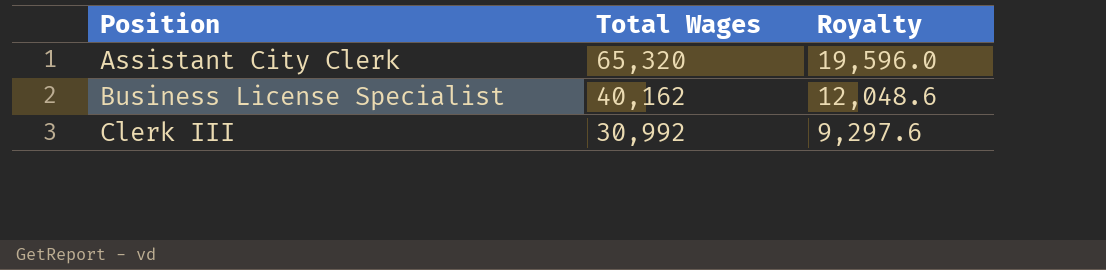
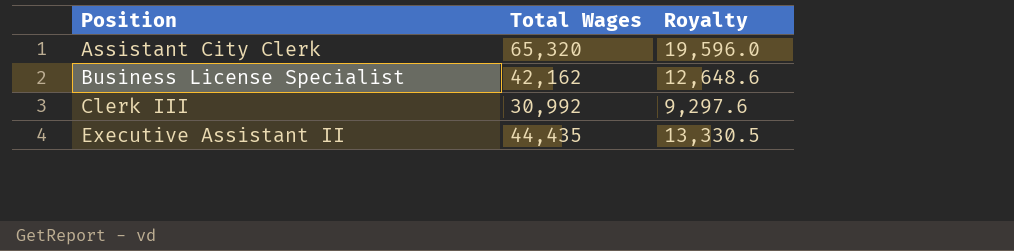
Business License Specialist | Total Wages: 40,162 -> 42,162
Business License Specialist | Royalty: 12,048.6 -> 12,648.6
row Executive Assistant II: none -> 44,435 | 13,330.5

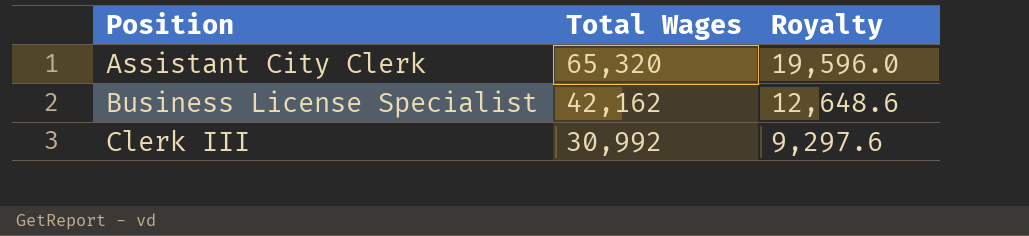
row Executive Assistant II: 44,435 | 13,330.5 -> none

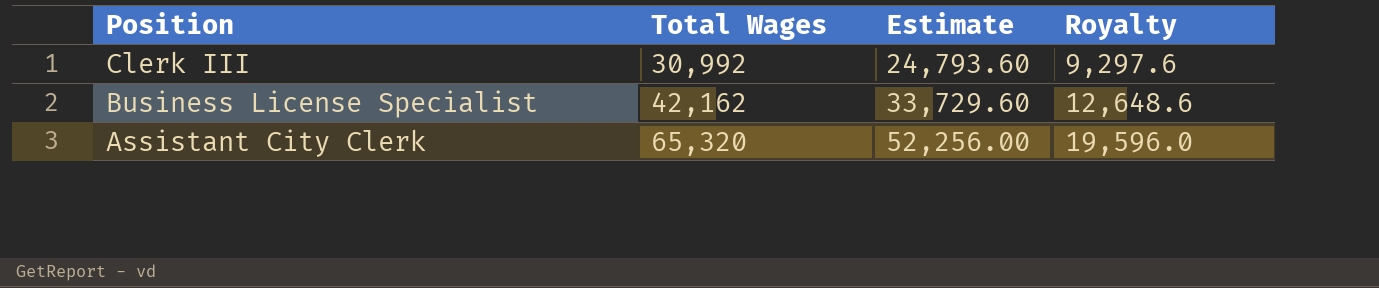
row order: Position ascending -> Position descending
column Estimate | formula: none -> [Total Wages] * 0.8

